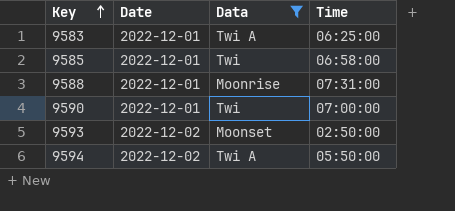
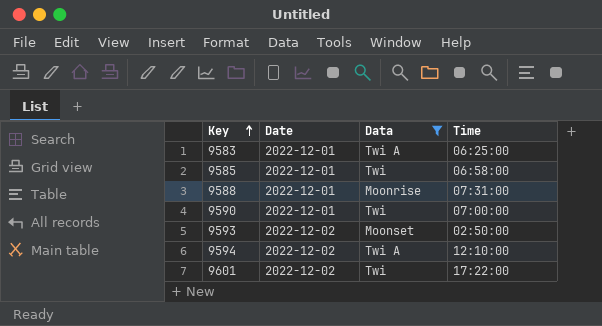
9594 | Time: 05:50:00 -> 12:10:00
row 9601: none -> 2022-12-02 | Twi | 17:22:00

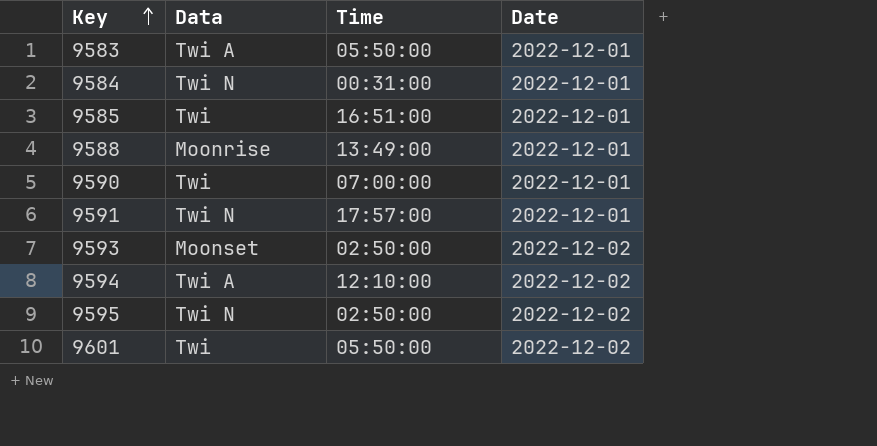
filter: Data != Twi N -> none
column Date | position: 2 -> 4
9583 | Time: 06:25:00 -> 05:50:00
9585 | Time: 06:58:00 -> 16:51:00
9588 | Time: 07:31:00 -> 13:49:00
9601 | Time: 17:22:00 -> 05:50:00

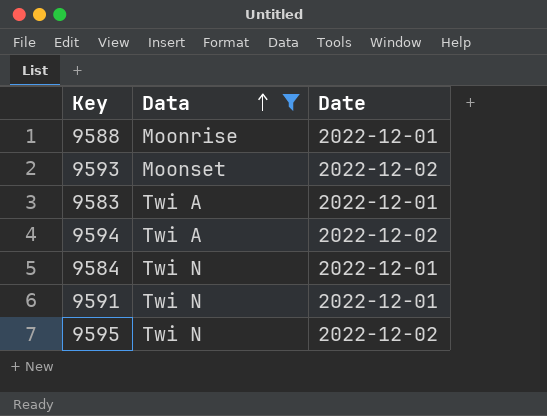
filter: none -> Data != Twi
row order: Key ascending -> Data ascending
column Time | position: 3 -> none

